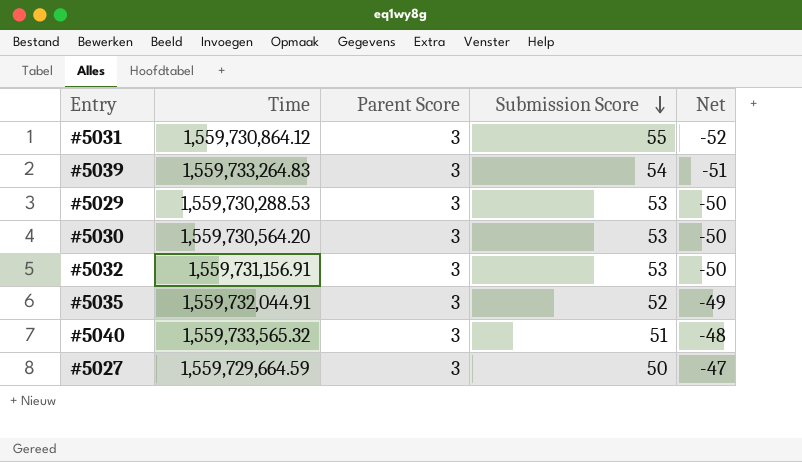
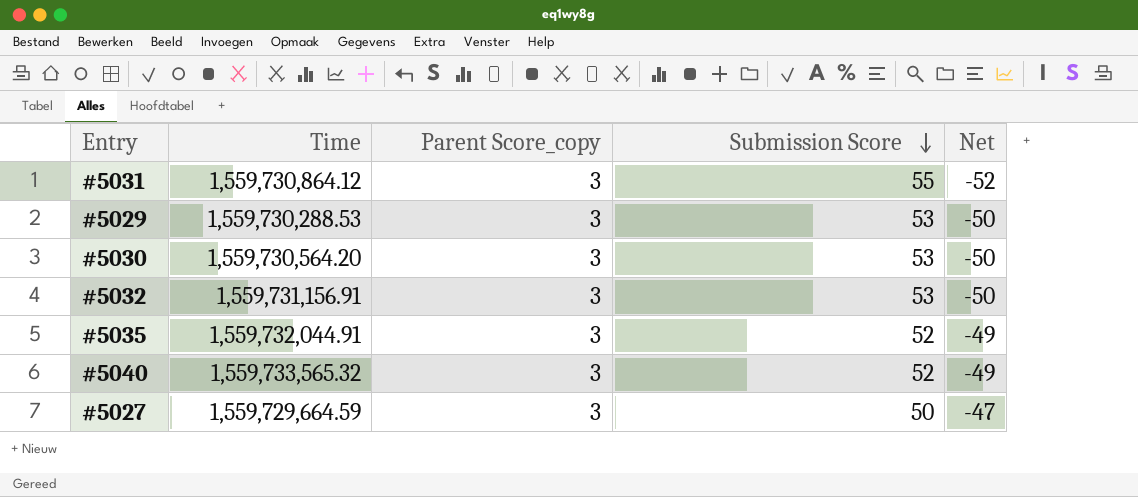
column name: Parent Score -> Parent Score_copy
row #5039: 1,559,733,264.83 | 3 | 54 | -51 -> none
#5040 | Submission Score: 51 -> 52
#5040 | Net: -48 -> -49

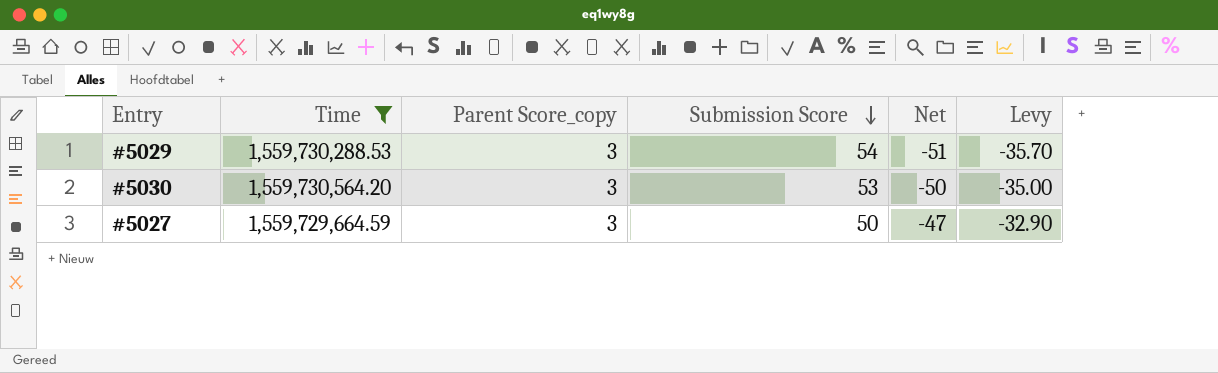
filter: none -> Time <= 1,559,730,564.20
column Levy | formula: none -> [Net] * 0.7
#5029 | Submission Score: 53 -> 54
#5029 | Net: -50 -> -51

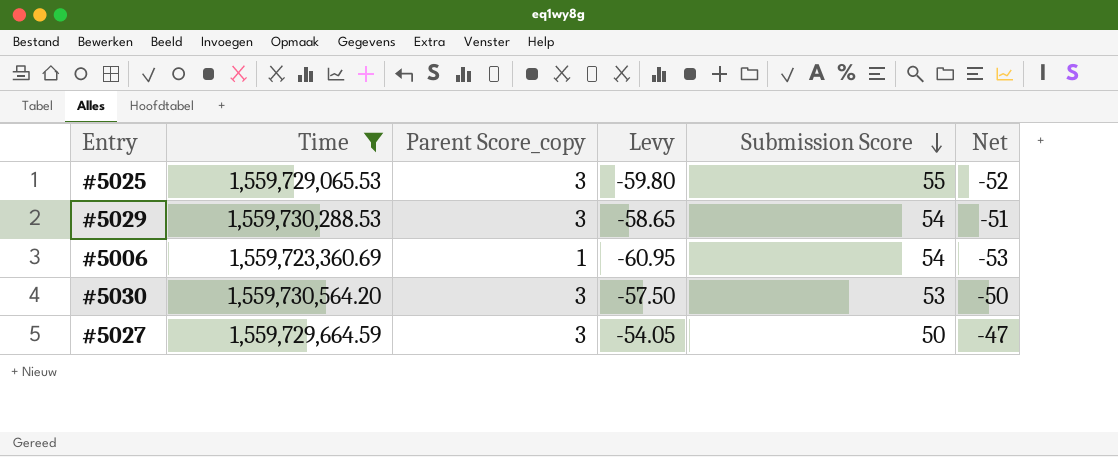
column Levy | formula: [Net] * 0.7 -> [Net] * 1.15
column Levy | position: 6 -> 4
row #5025: none -> 1,559,729,065.53 | 3 | -59.80 | 55 | -52
row #5006: none -> 1,559,723,360.69 | 1 | -60.95 | 54 | -53

